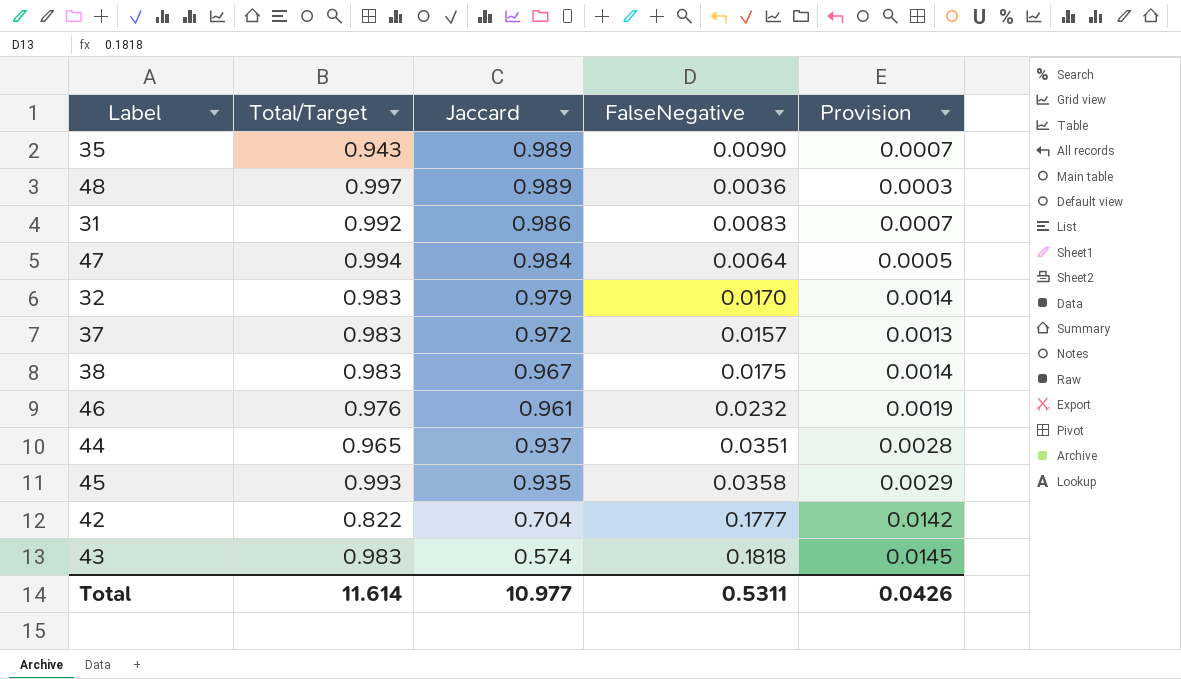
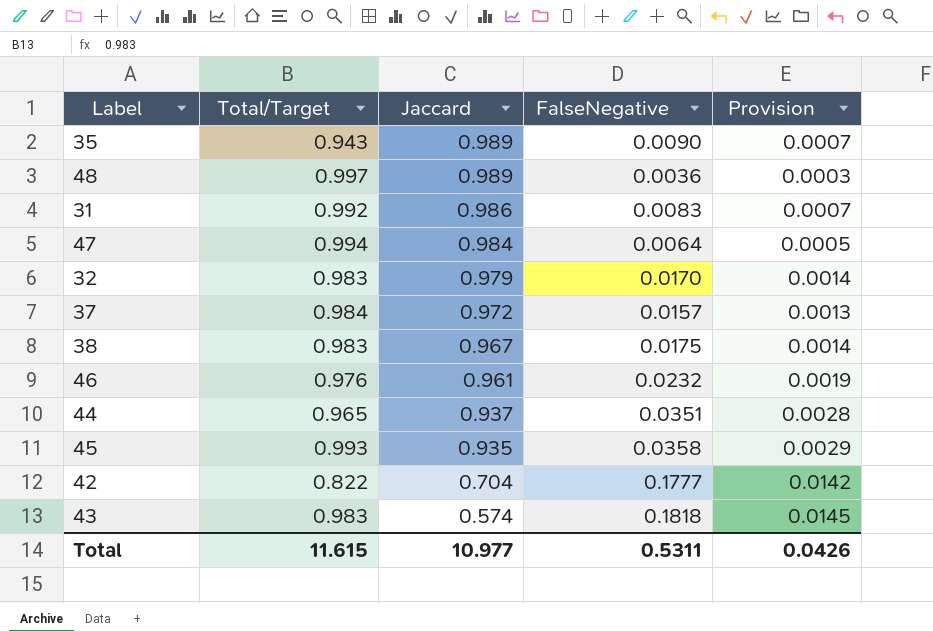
37 | Total/Target: 0.983 -> 0.984
Total | Total/Target: 11.614 -> 11.615

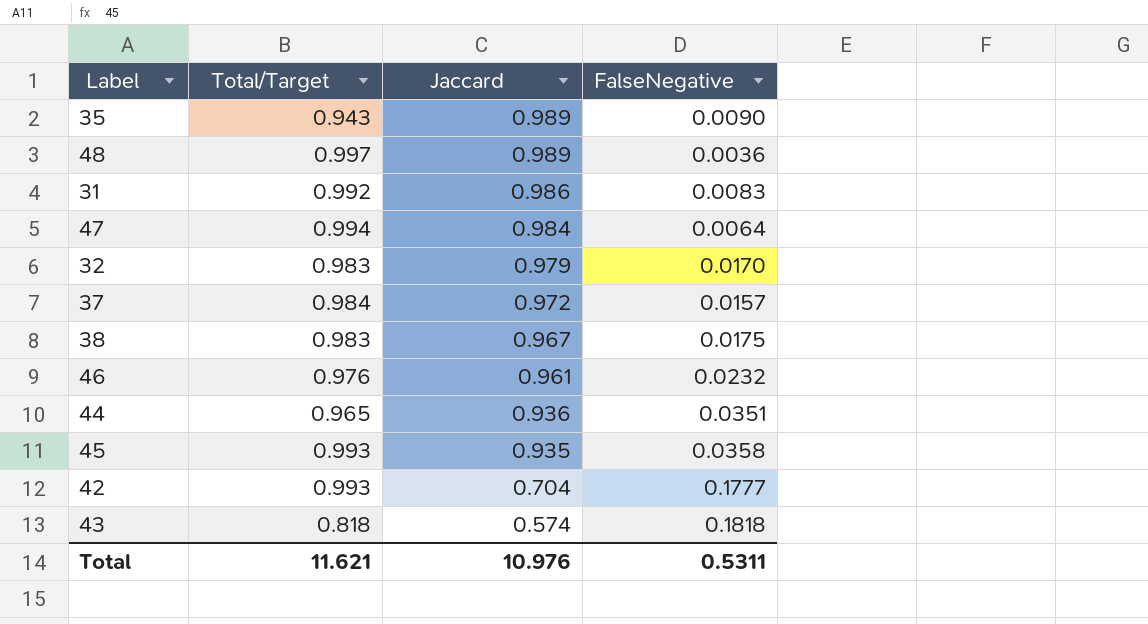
column Provision | formula: [FalseNegative] * 0.08 -> none
44 | Jaccard: 0.937 -> 0.936
42 | Total/Target: 0.822 -> 0.993
43 | Total/Target: 0.983 -> 0.818
Total | Total/Target: 11.615 -> 11.621
Total | Jaccard: 10.977 -> 10.976

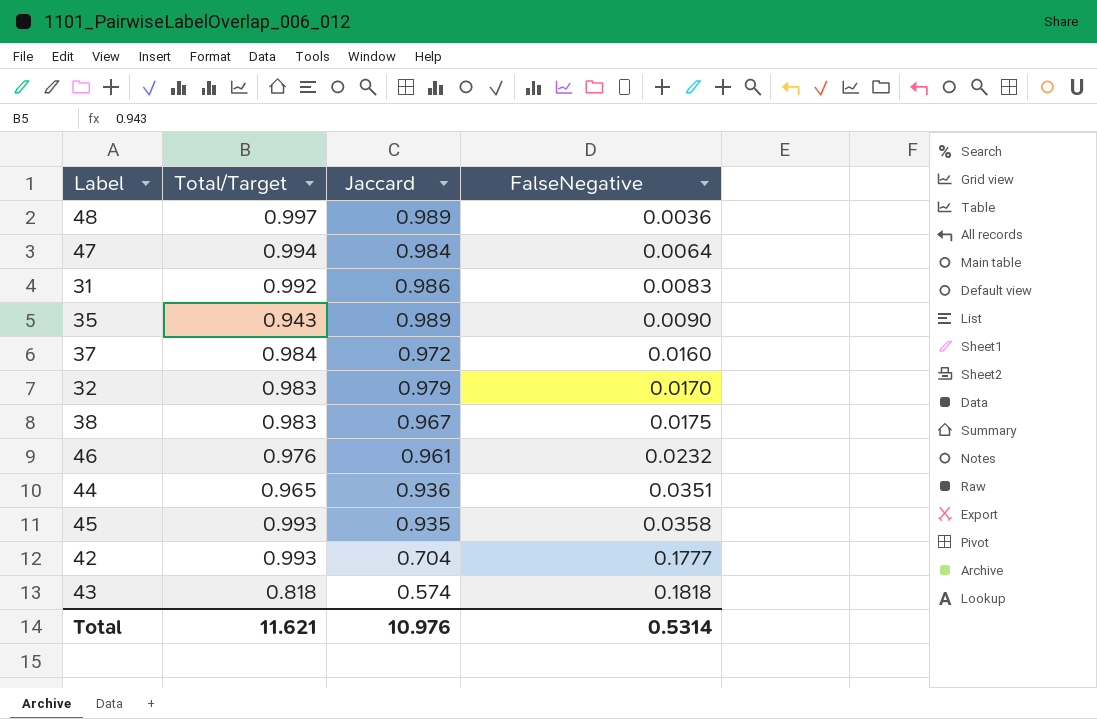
row order: Jaccard descending -> FalseNegative ascending
37 | FalseNegative: 0.0157 -> 0.0160
Total | FalseNegative: 0.5311 -> 0.5314

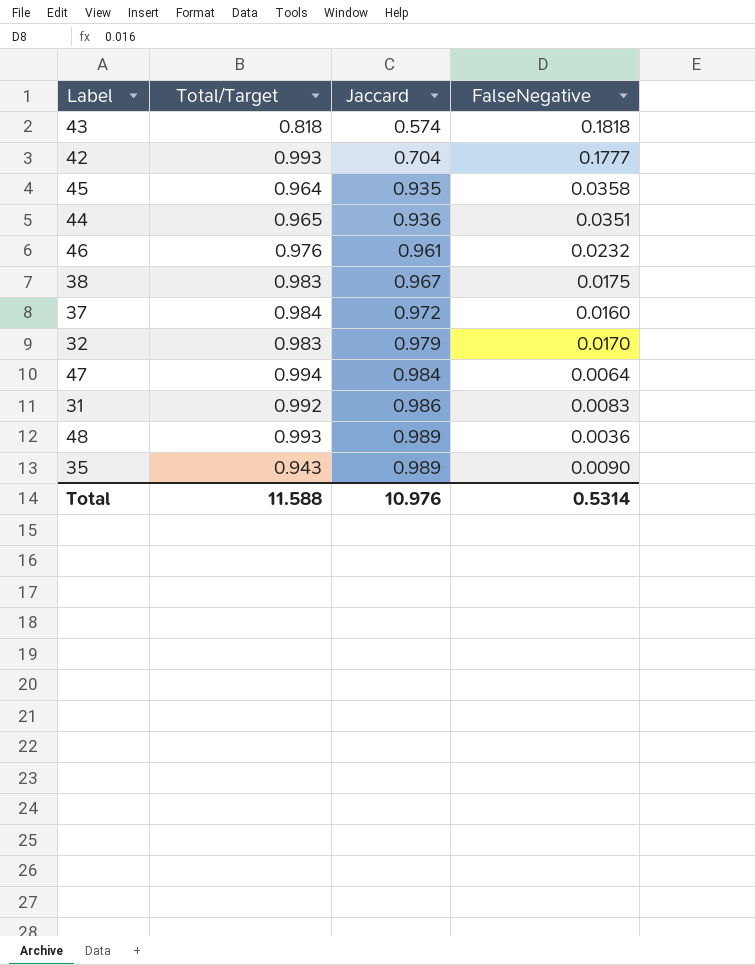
row order: FalseNegative ascending -> Jaccard ascending
45 | Total/Target: 0.993 -> 0.964
48 | Total/Target: 0.997 -> 0.993
Total | Total/Target: 11.621 -> 11.588

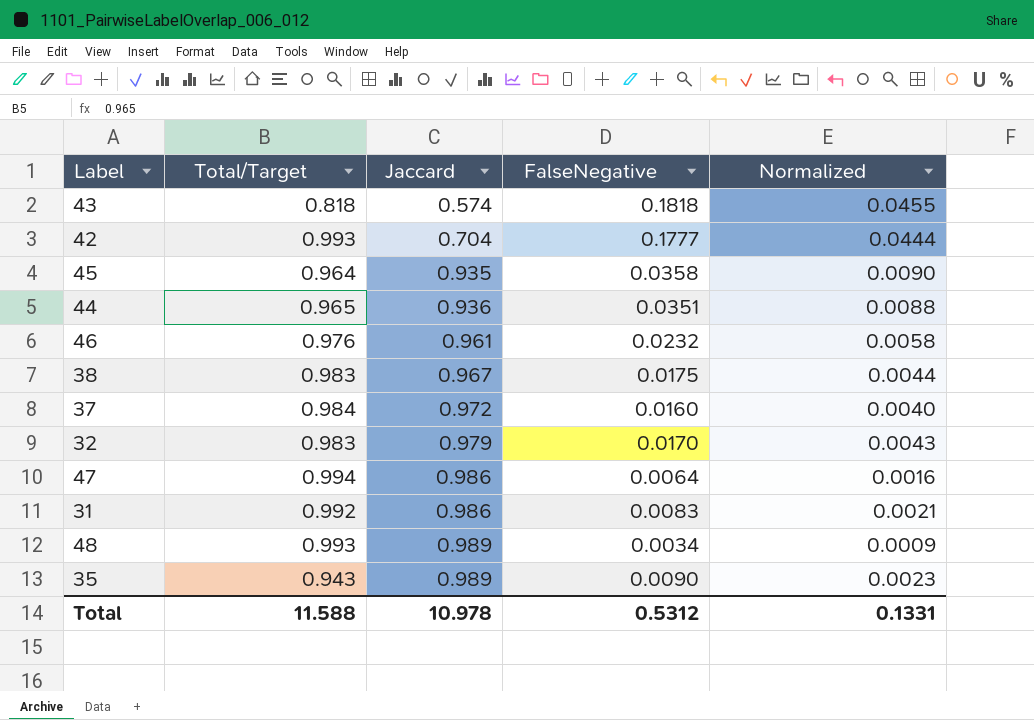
column Normalized | formula: none -> [FalseNegative] * 0.25
47 | Jaccard: 0.984 -> 0.986
48 | FalseNegative: 0.0036 -> 0.0034
Total | Jaccard: 10.976 -> 10.978
Total | FalseNegative: 0.5314 -> 0.5312

